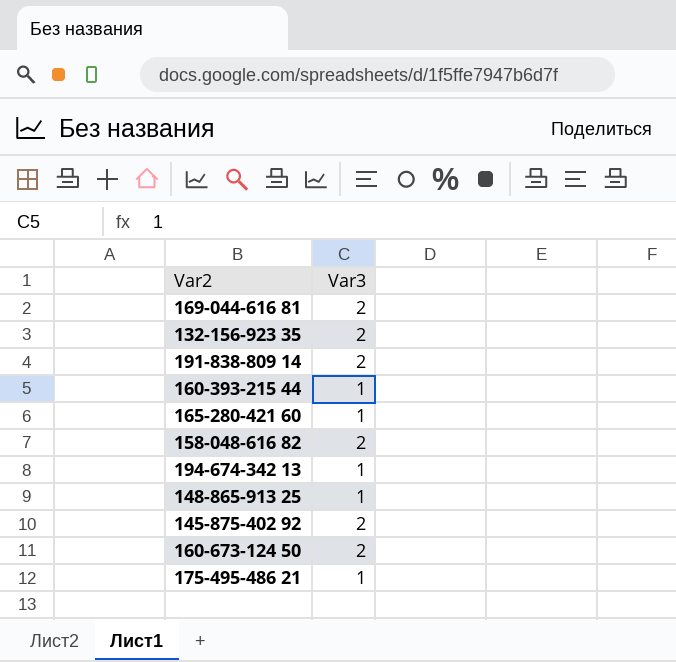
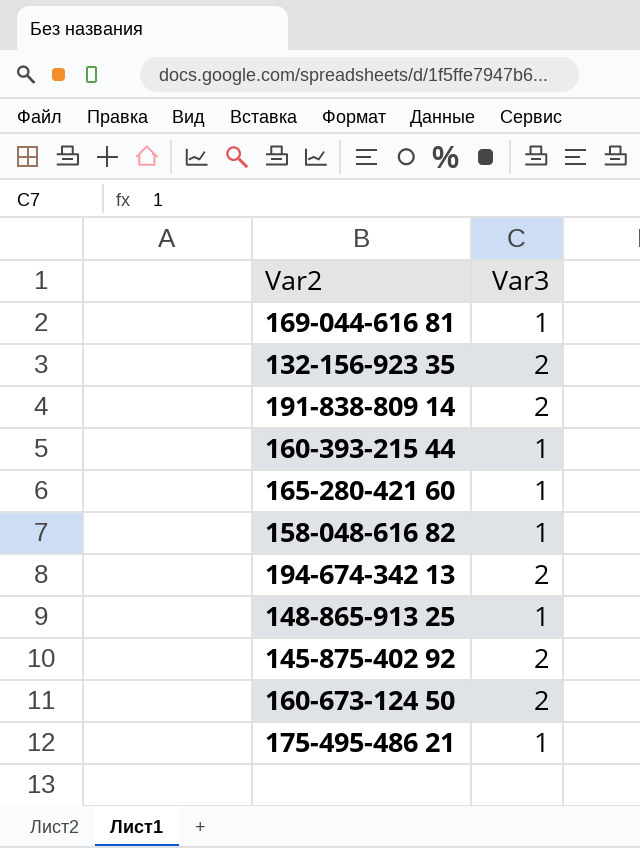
169-044-616 81 | Var3: 2 -> 1
158-048-616 82 | Var3: 2 -> 1
194-674-342 13 | Var3: 1 -> 2

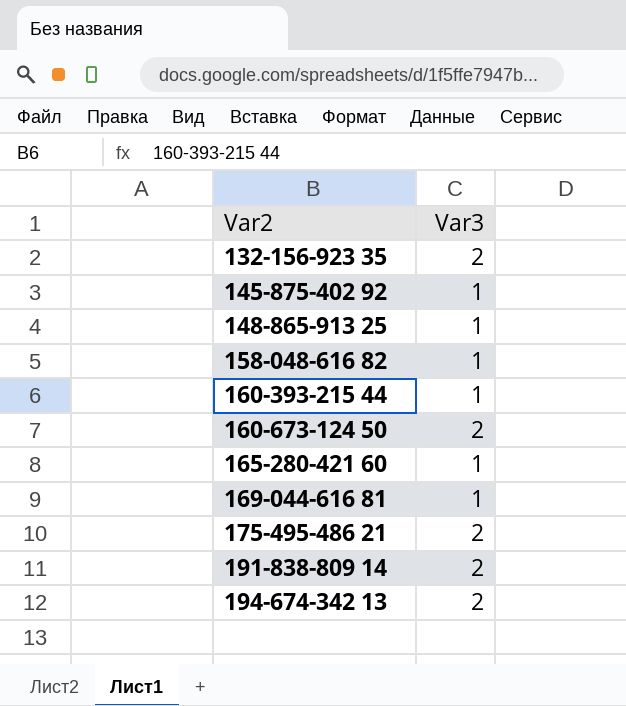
row order: none -> Var2 ascending
145-875-402 92 | Var3: 2 -> 1
175-495-486 21 | Var3: 1 -> 2

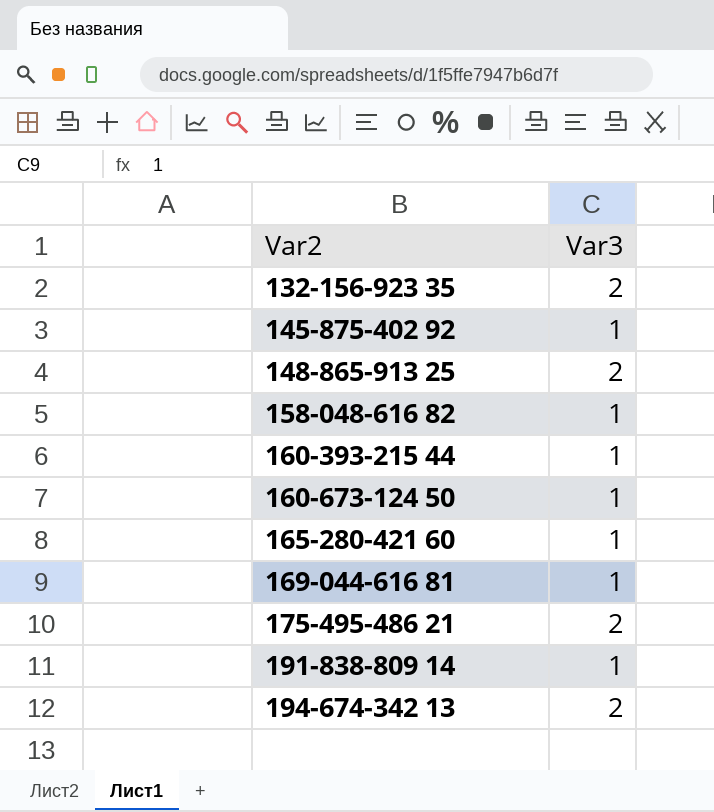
148-865-913 25 | Var3: 1 -> 2
160-673-124 50 | Var3: 2 -> 1
191-838-809 14 | Var3: 2 -> 1

